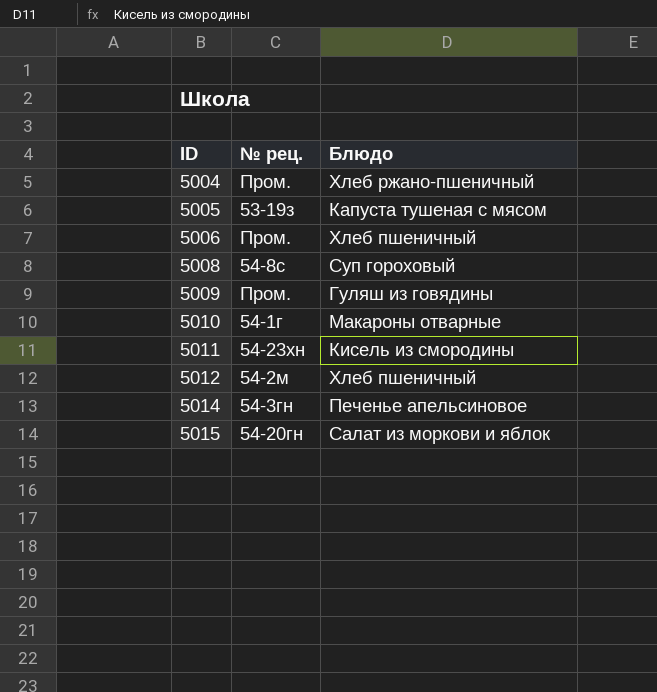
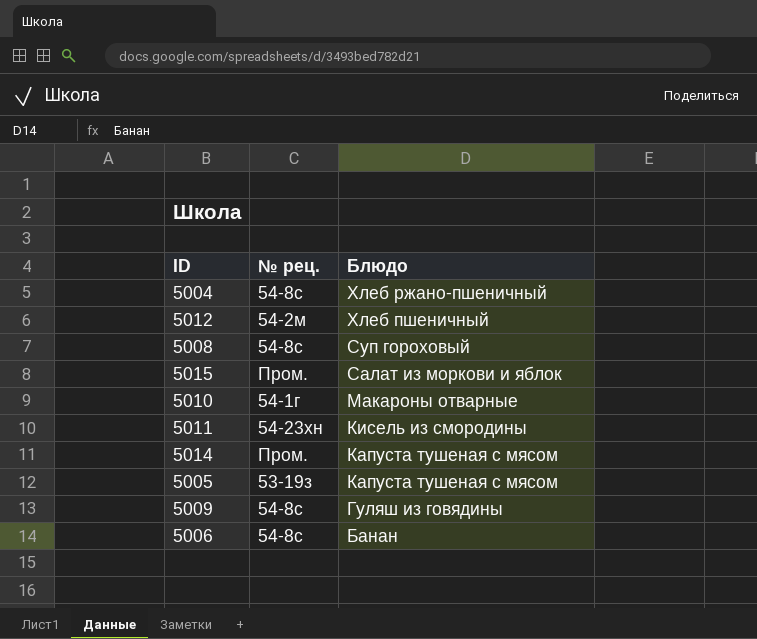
row order: ID ascending -> Блюдо descending
5004 | № рец.: Пром. -> 54-8с
5015 | № рец.: 54-20гн -> Пром.
5014 | № рец.: 54-3гн -> Пром.
5014 | Блюдо: Печенье апельсиновое -> Капуста тушеная с мясом
5009 | № рец.: Пром. -> 54-8с
5006 | № рец.: Пром. -> 54-8с
5006 | Блюдо: Хлеб пшеничный -> Банан

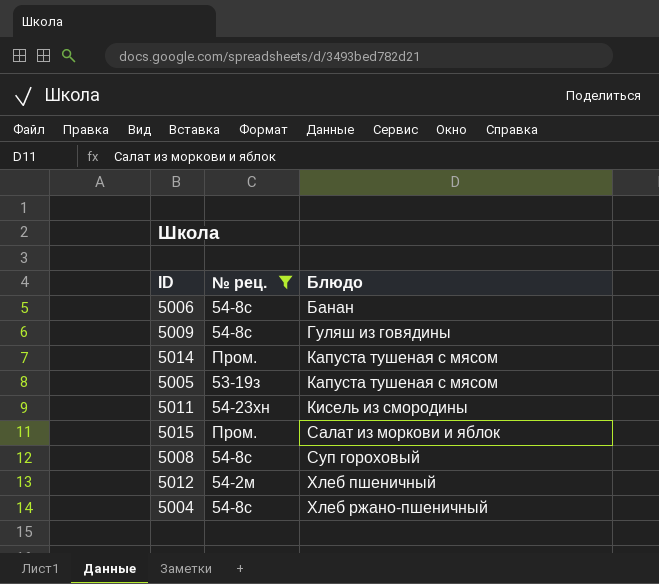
filter: none -> № рец. != 54-1г
row order: Блюдо descending -> Блюдо ascending

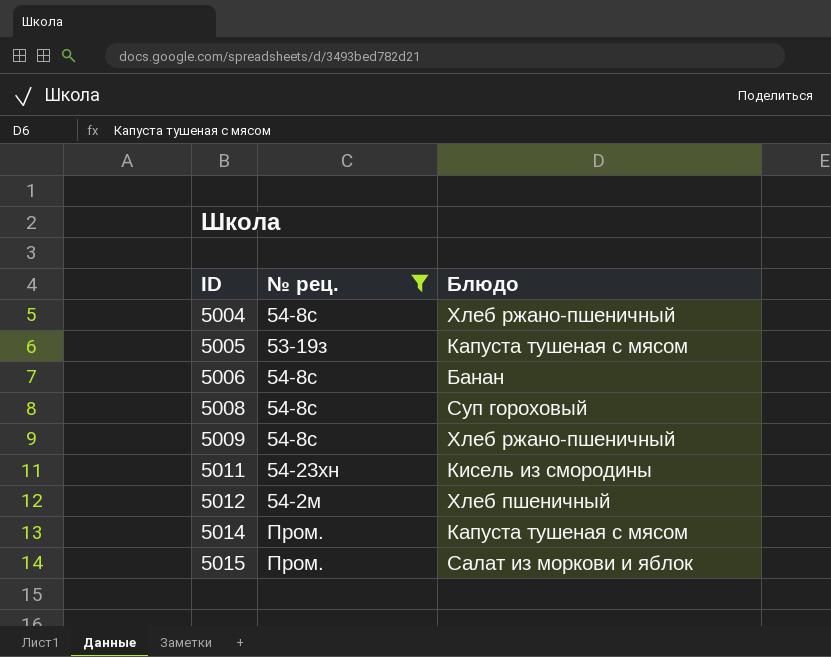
row order: Блюдо ascending -> ID ascending
5009 | Блюдо: Гуляш из говядины -> Хлеб ржано-пшеничный

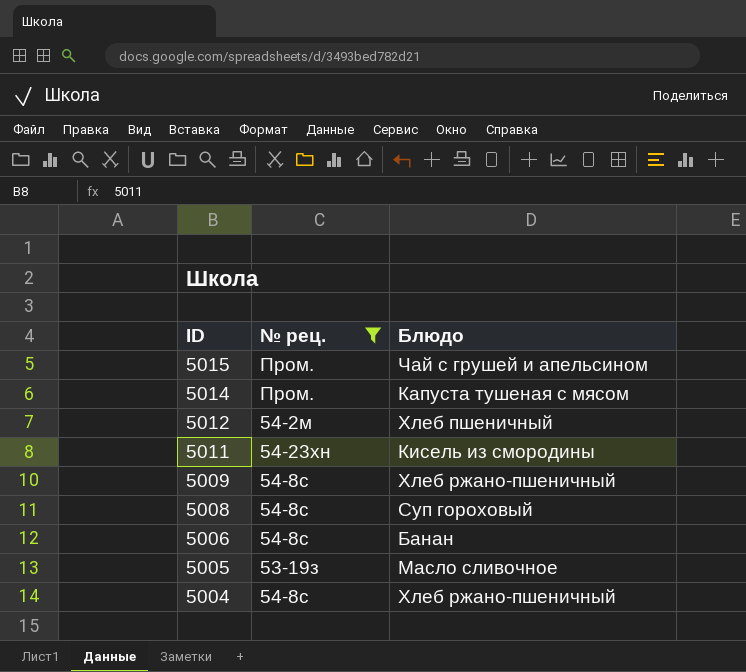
row order: ID ascending -> ID descending
5015 | Блюдо: Салат из моркови и яблок -> Чай с грушей и апельсином
5005 | Блюдо: Капуста тушеная с мясом -> Масло сливочное

